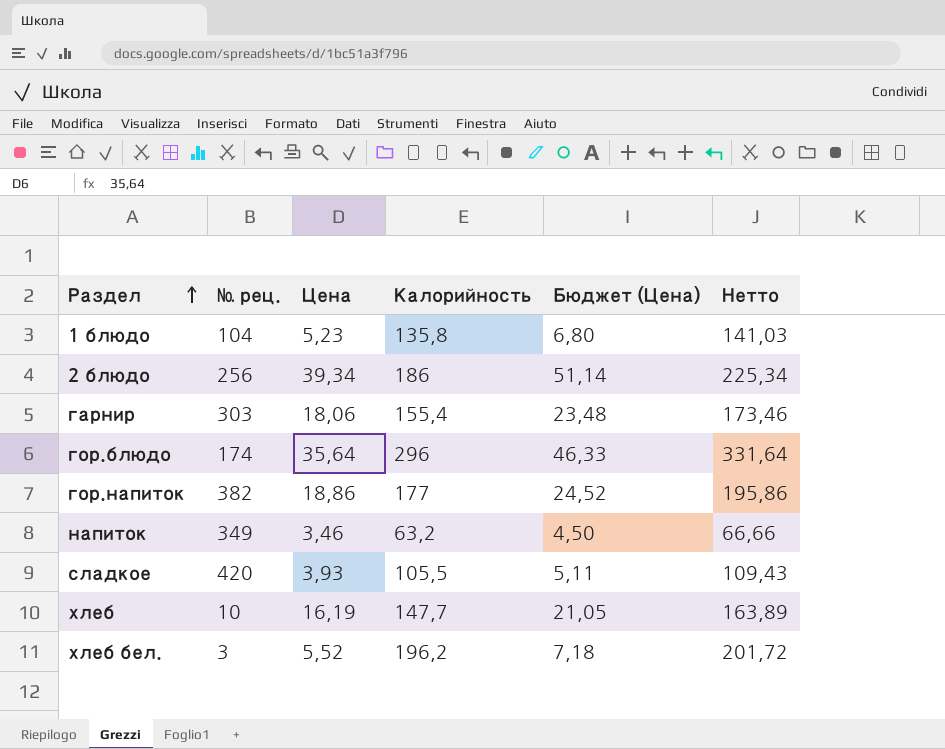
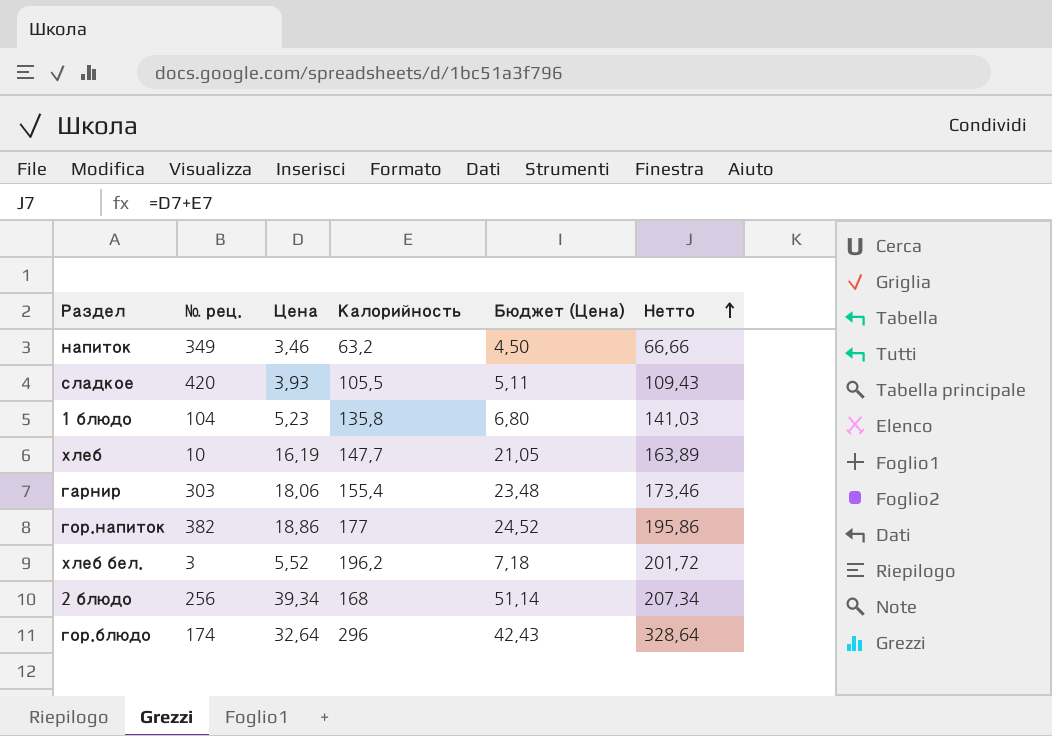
row order: Раздел ascending -> Нетто ascending
2 блюдо | Калорийность: 186 -> 168
2 блюдо | Нетто: 225,34 -> 207,34
гор.блюдо | Цена: 35,64 -> 32,64
гор.блюдо | Бюджет (Цена): 46,33 -> 42,43
гор.блюдо | Нетто: 331,64 -> 328,64

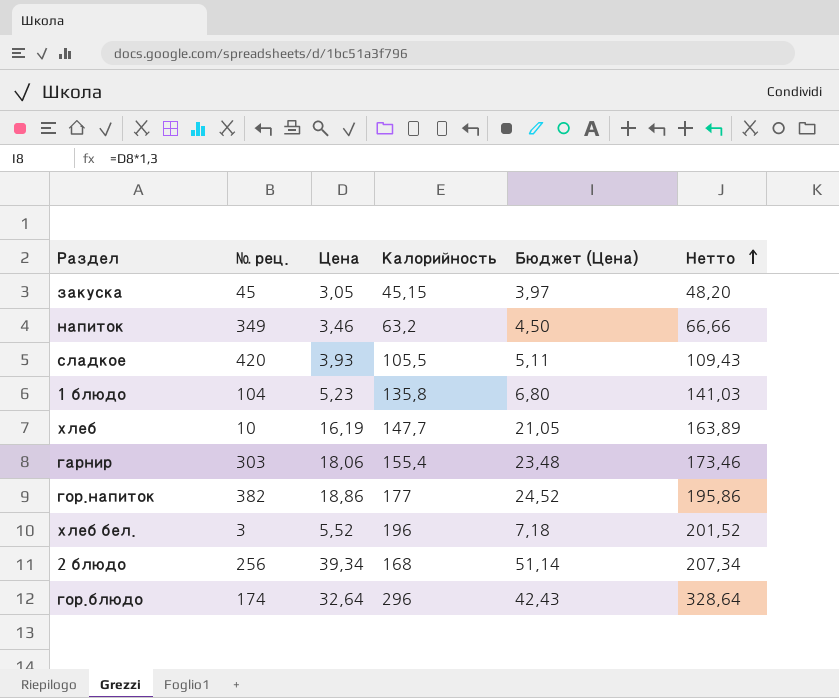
row закуска: none -> 45 | 3,05 | 45,15 | 3,97 | 48,20
хлеб бел. | Калорийность: 196,2 -> 196
хлеб бел. | Нетто: 201,72 -> 201,52

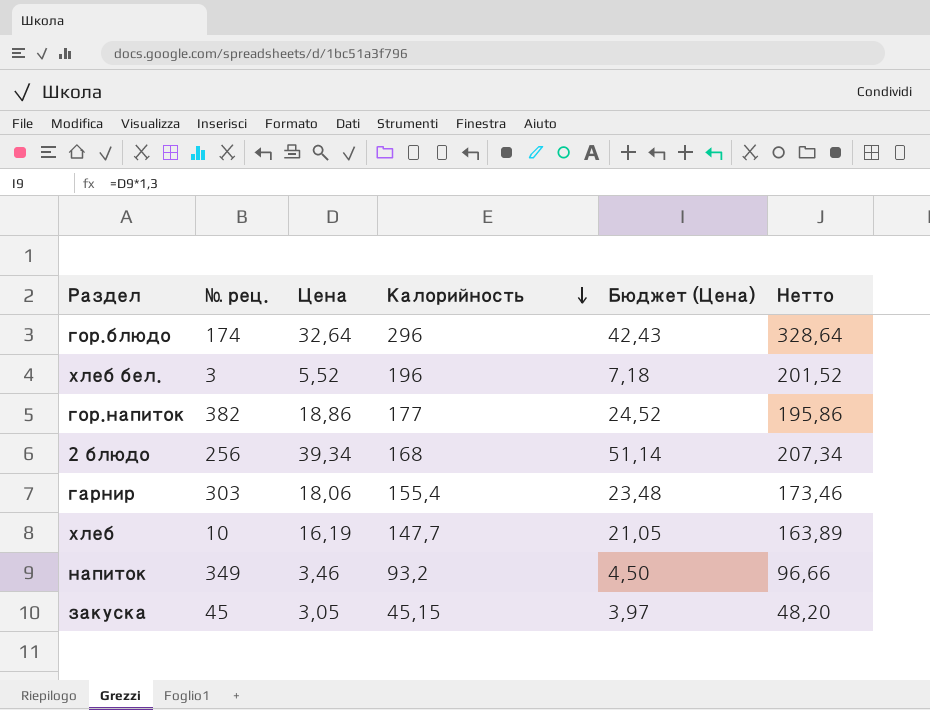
row order: Нетто ascending -> Калорийность descending
row сладкое: 420 | 3,93 | 105,5 | 5,11 | 109,43 -> none
row 1 блюдо: 104 | 5,23 | 135,8 | 6,80 | 141,03 -> none
напиток | Калорийность: 63,2 -> 93,2
напиток | Нетто: 66,66 -> 96,66

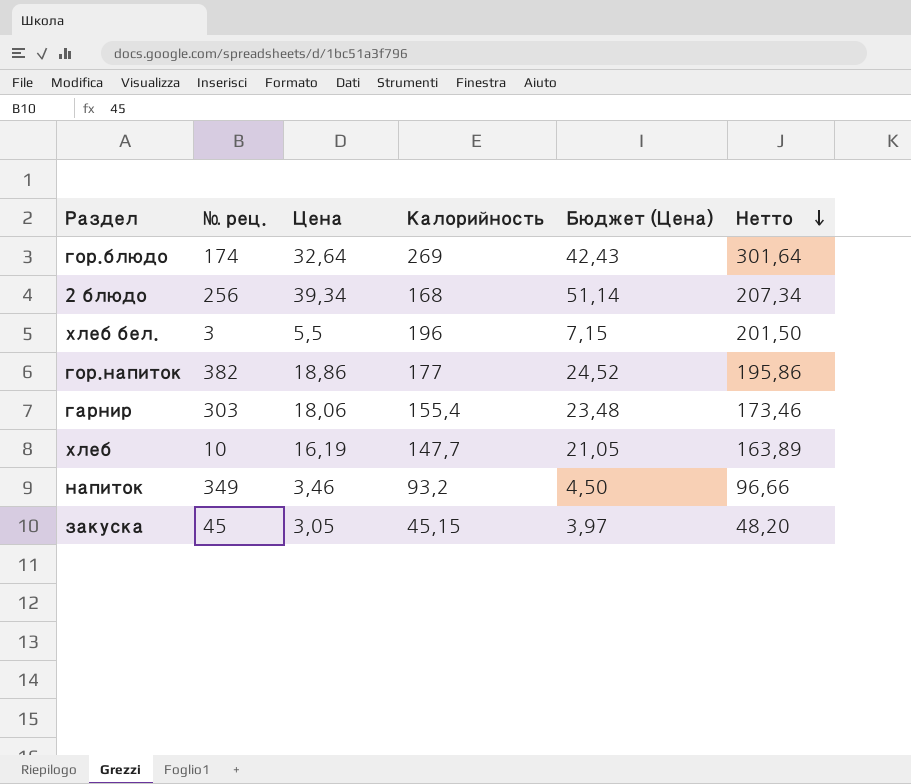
row order: Калорийность descending -> Нетто descending
гор.блюдо | Калорийность: 296 -> 269
гор.блюдо | Нетто: 328,64 -> 301,64
хлеб бел. | Цена: 5,52 -> 5,5
хлеб бел. | Бюджет (Цена): 7,18 -> 7,15
хлеб бел. | Нетто: 201,52 -> 201,50

